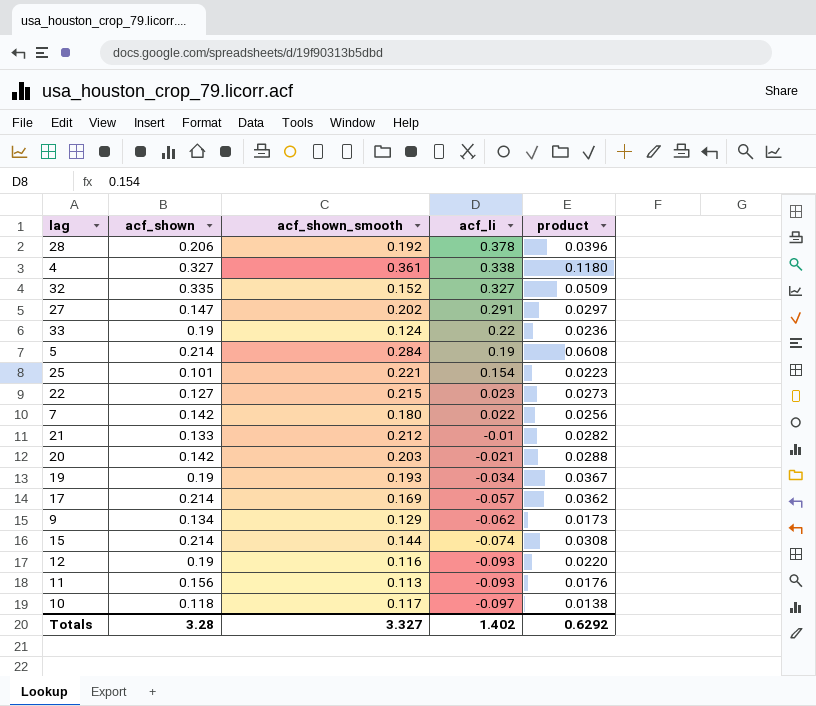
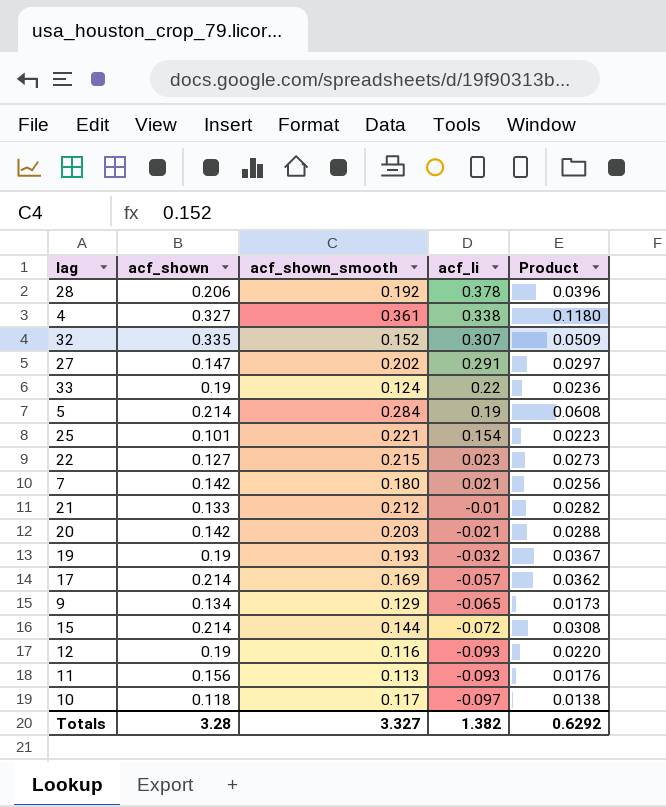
column name: product -> Product
32 | acf_li: 0.327 -> 0.307
7 | acf_li: 0.022 -> 0.021
19 | acf_li: -0.034 -> -0.032
9 | acf_li: -0.062 -> -0.065
15 | acf_li: -0.074 -> -0.072
Totals | acf_li: 1.402 -> 1.382

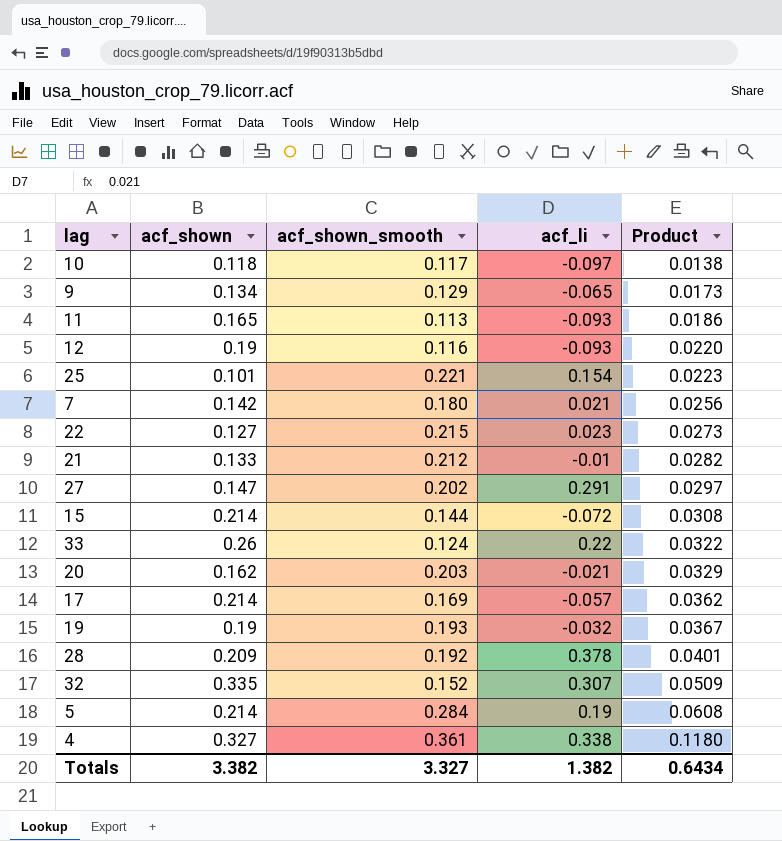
row order: acf_li descending -> Product ascending
11 | acf_shown: 0.156 -> 0.165
11 | Product: 0.0176 -> 0.0186
33 | acf_shown: 0.19 -> 0.26
33 | Product: 0.0236 -> 0.0322
20 | acf_shown: 0.142 -> 0.162
20 | Product: 0.0288 -> 0.0329
28 | acf_shown: 0.206 -> 0.209
28 | Product: 0.0396 -> 0.0401
Totals | acf_shown: 3.28 -> 3.382
Totals | Product: 0.6292 -> 0.6434

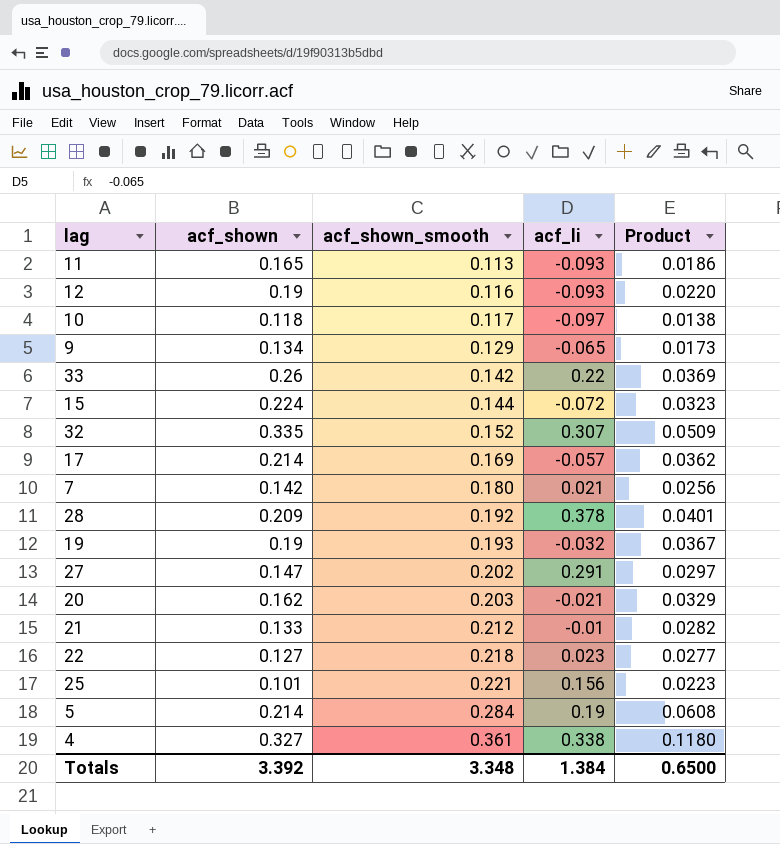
row order: Product ascending -> acf_shown_smooth ascending
33 | acf_shown_smooth: 0.124 -> 0.142
33 | Product: 0.0322 -> 0.0369
15 | acf_shown: 0.214 -> 0.224
15 | Product: 0.0308 -> 0.0323
22 | acf_shown_smooth: 0.215 -> 0.218
22 | Product: 0.0273 -> 0.0277
25 | acf_li: 0.154 -> 0.156
Totals | acf_shown: 3.382 -> 3.392
Totals | acf_shown_smooth: 3.327 -> 3.348
Totals | acf_li: 1.382 -> 1.384
Totals | Product: 0.6434 -> 0.6500

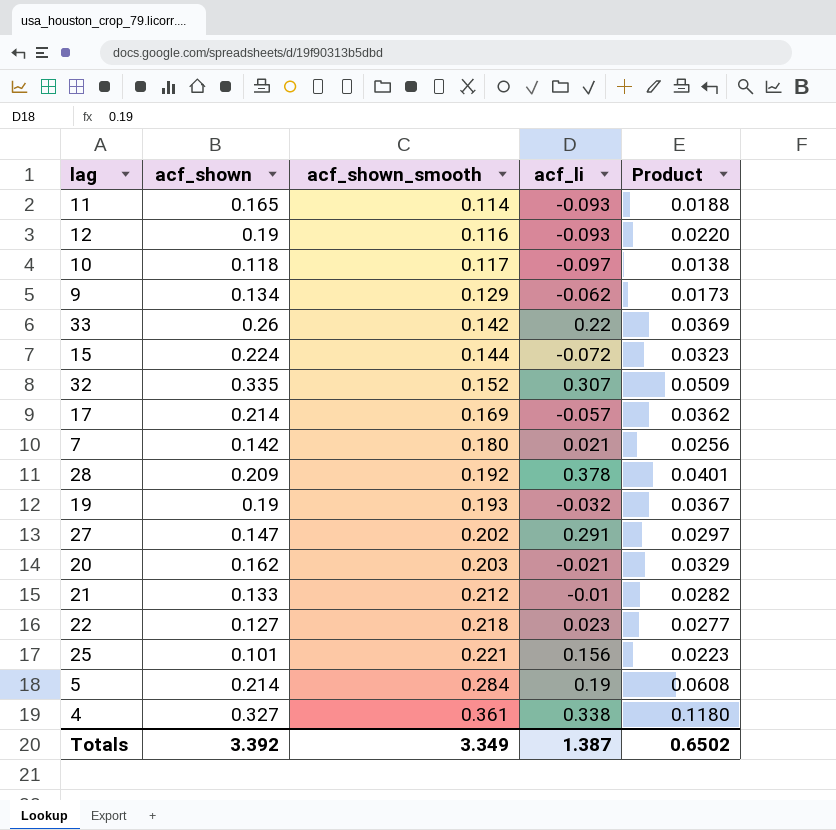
11 | acf_shown_smooth: 0.113 -> 0.114
11 | Product: 0.0186 -> 0.0188
9 | acf_li: -0.065 -> -0.062
Totals | acf_shown_smooth: 3.348 -> 3.349
Totals | acf_li: 1.384 -> 1.387
Totals | Product: 0.6500 -> 0.6502

